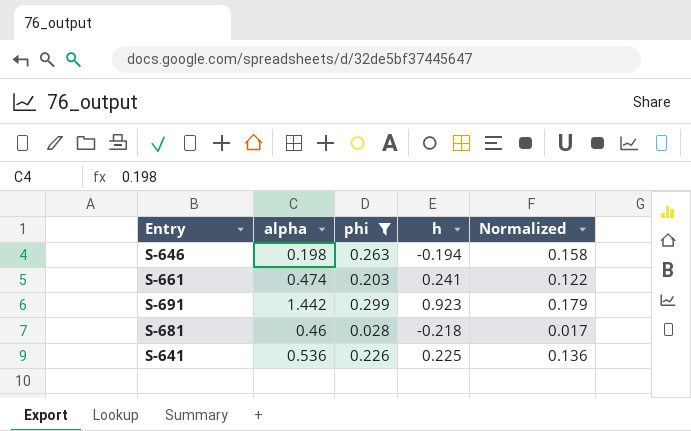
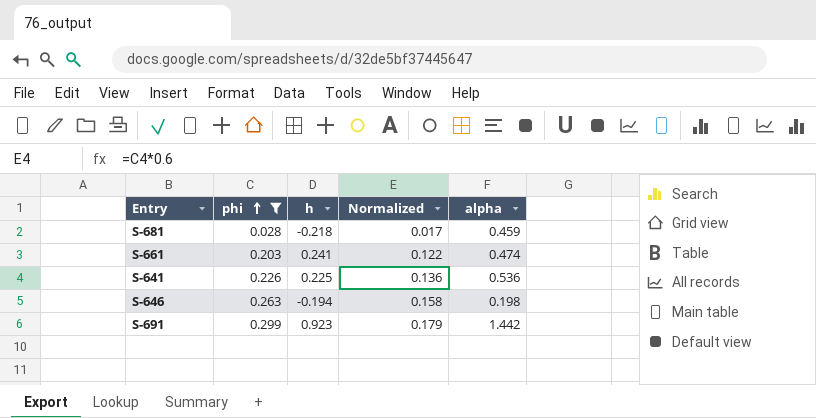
row order: none -> phi ascending
column alpha | position: 2 -> 5
S-681 | alpha: 0.46 -> 0.459

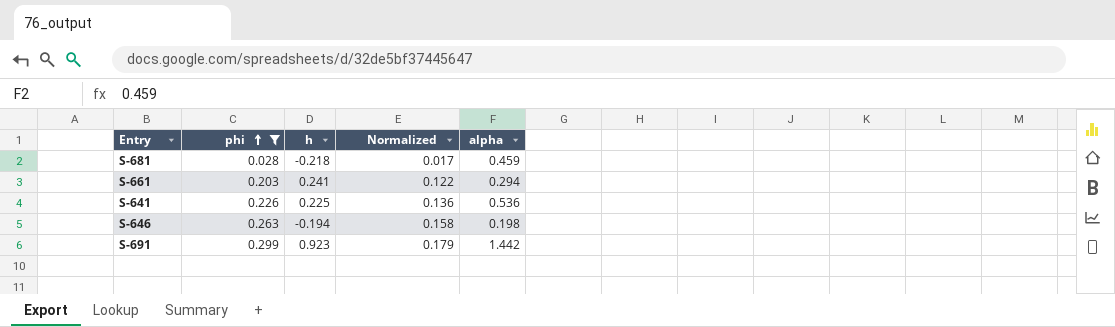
S-661 | alpha: 0.474 -> 0.294

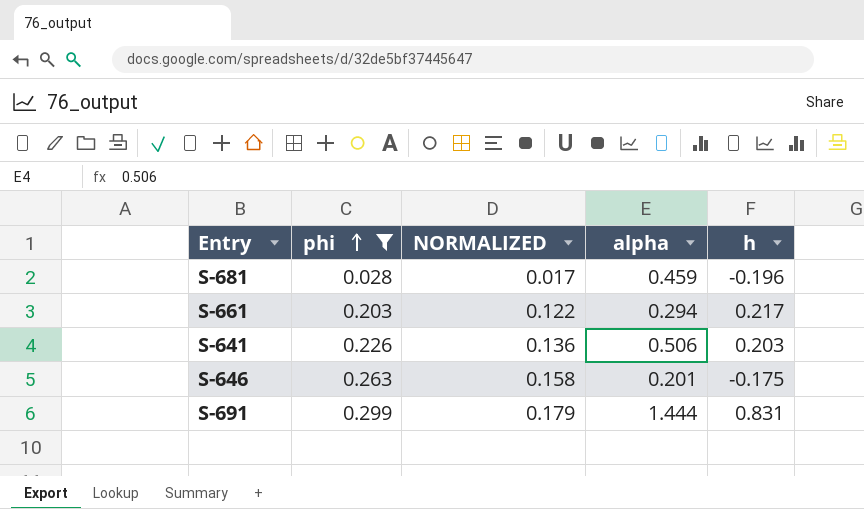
column name: Normalized -> NORMALIZED
column h | position: 3 -> 5
S-681 | h: -0.218 -> -0.196
S-661 | h: 0.241 -> 0.217
S-641 | alpha: 0.536 -> 0.506
S-641 | h: 0.225 -> 0.203
S-646 | alpha: 0.198 -> 0.201
S-646 | h: -0.194 -> -0.175
S-691 | alpha: 1.442 -> 1.444
S-691 | h: 0.923 -> 0.831

